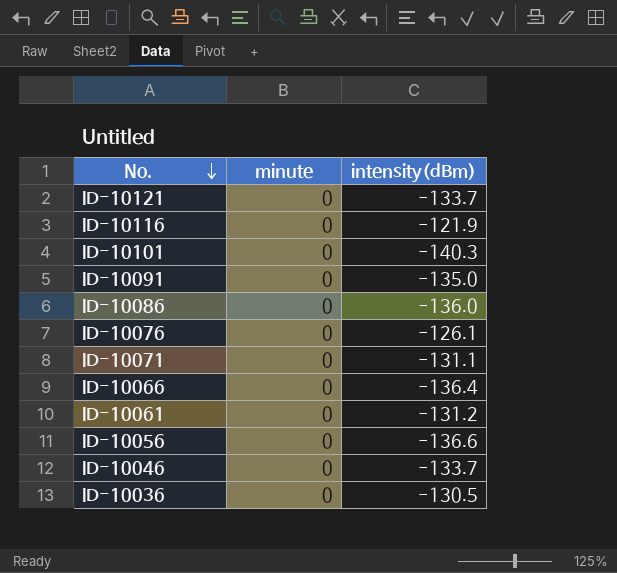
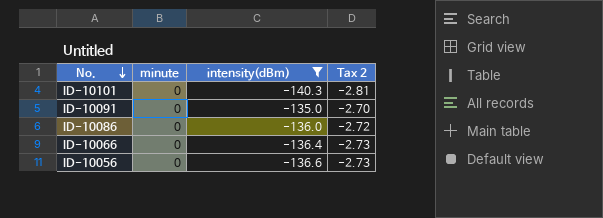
filter: none -> intensity(dBm) <= -135.0
column Tax 2 | formula: none -> [intensity(dBm)] * 0.02

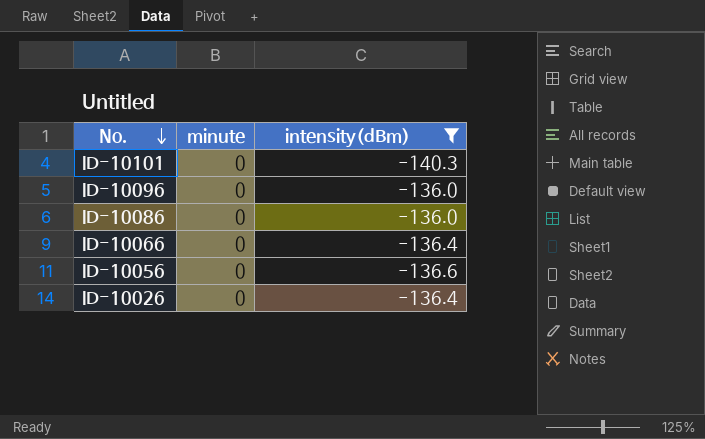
column Tax 2 | formula: [intensity(dBm)] * 0.02 -> none
row ID-10091: 0 | -135.0 | -2.70 -> none
row ID-10096: none -> 0 | -136.0
row ID-10026: none -> 0 | -136.4

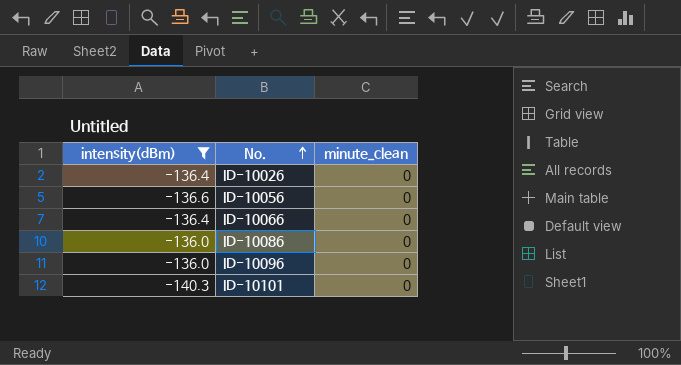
row order: No. descending -> No. ascending
column intensity(dBm) | position: 3 -> 1
column name: minute -> minute_clean

